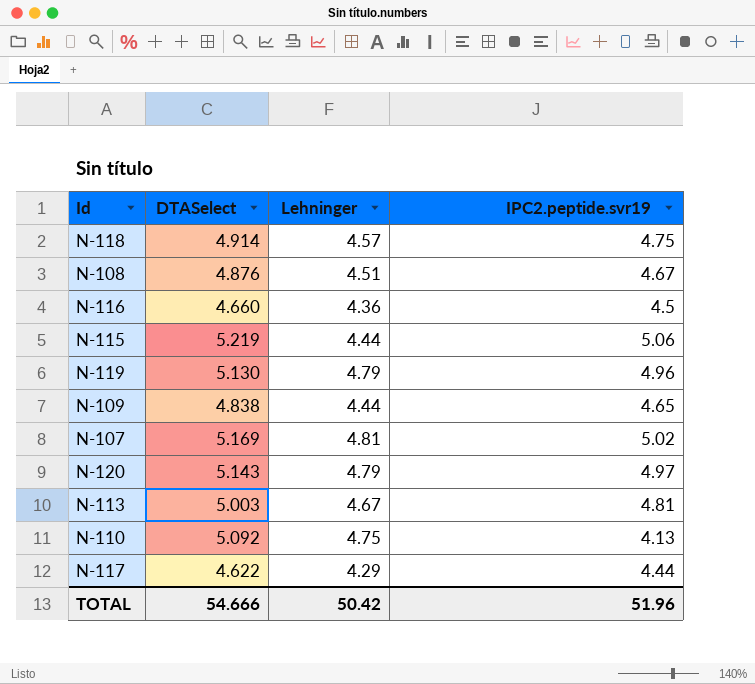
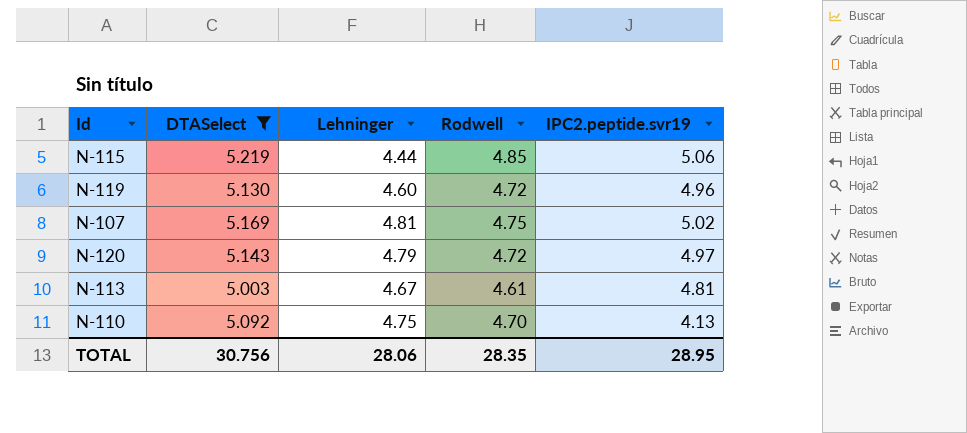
filter: none -> DTASelect >= 5.003
column Rodwell | position: none -> 4
N-119 | Lehninger: 4.79 -> 4.60
TOTAL | DTASelect: 54.666 -> 30.756
TOTAL | Lehninger: 50.42 -> 28.06
TOTAL | IPC2.peptide.svr19: 51.96 -> 28.95

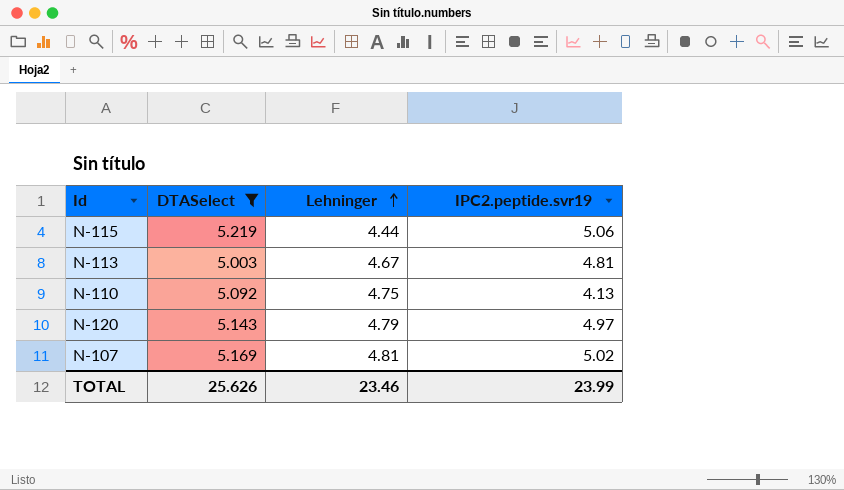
row order: none -> Lehninger ascending
column Rodwell | position: 4 -> none
row N-119: 5.130 | 4.60 | 4.72 | 4.96 -> none
TOTAL | DTASelect: 30.756 -> 25.626
TOTAL | Lehninger: 28.06 -> 23.46
TOTAL | IPC2.peptide.svr19: 28.95 -> 23.99

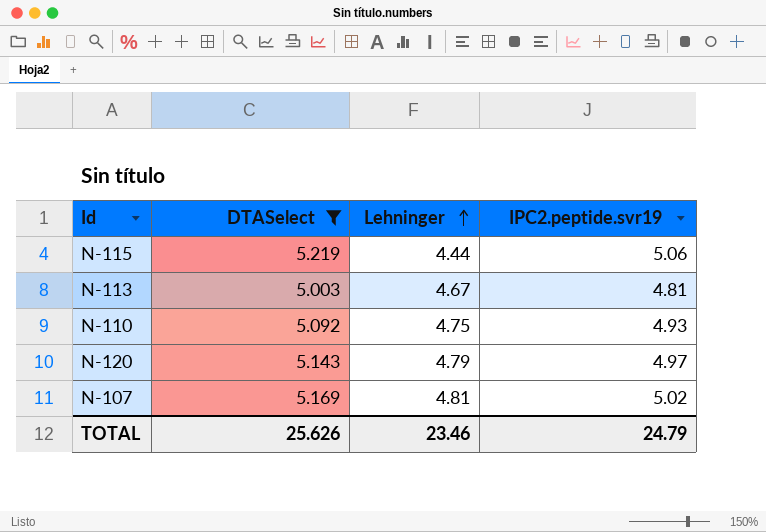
N-110 | IPC2.peptide.svr19: 4.13 -> 4.93
TOTAL | IPC2.peptide.svr19: 23.99 -> 24.79

